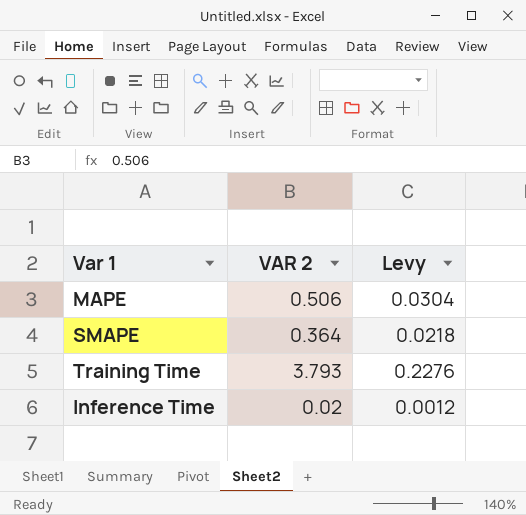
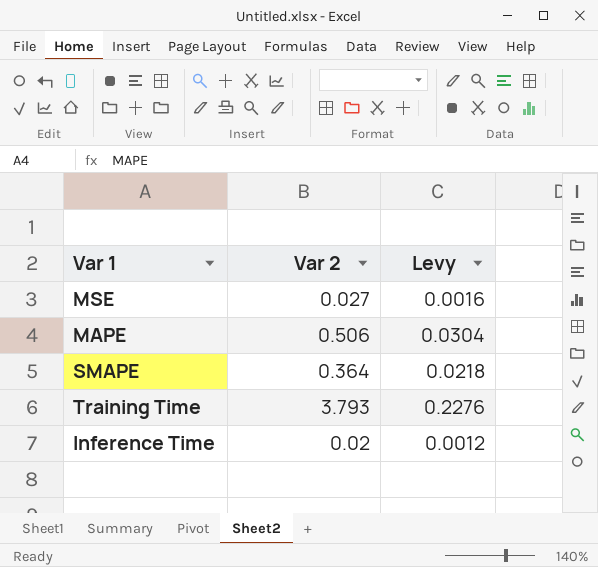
column name: VAR 2 -> Var 2
row MSE: none -> 0.027 | 0.0016

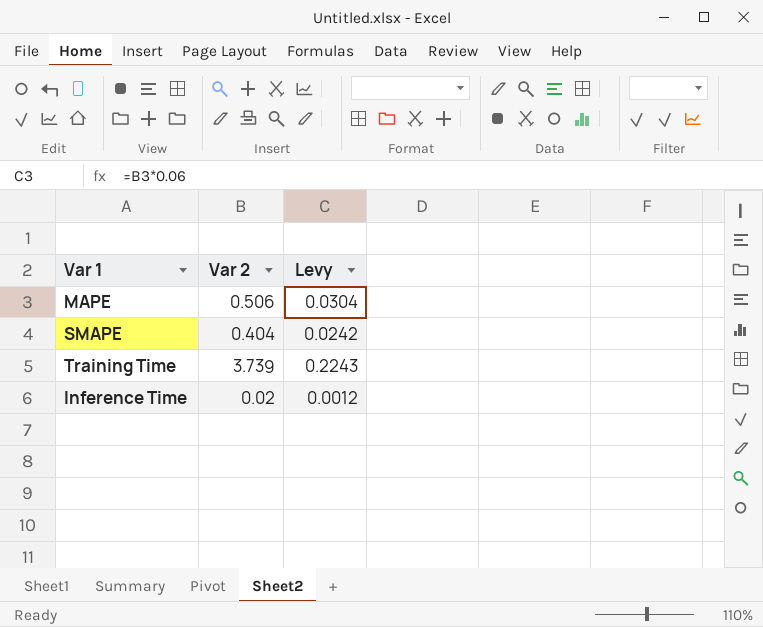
row MSE: 0.027 | 0.0016 -> none
SMAPE | Var 2: 0.364 -> 0.404
SMAPE | Levy: 0.0218 -> 0.0242
Training Time | Var 2: 3.793 -> 3.739
Training Time | Levy: 0.2276 -> 0.2243

